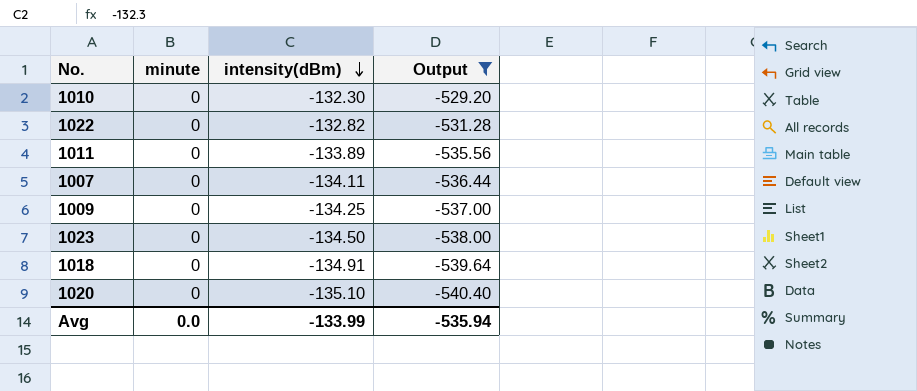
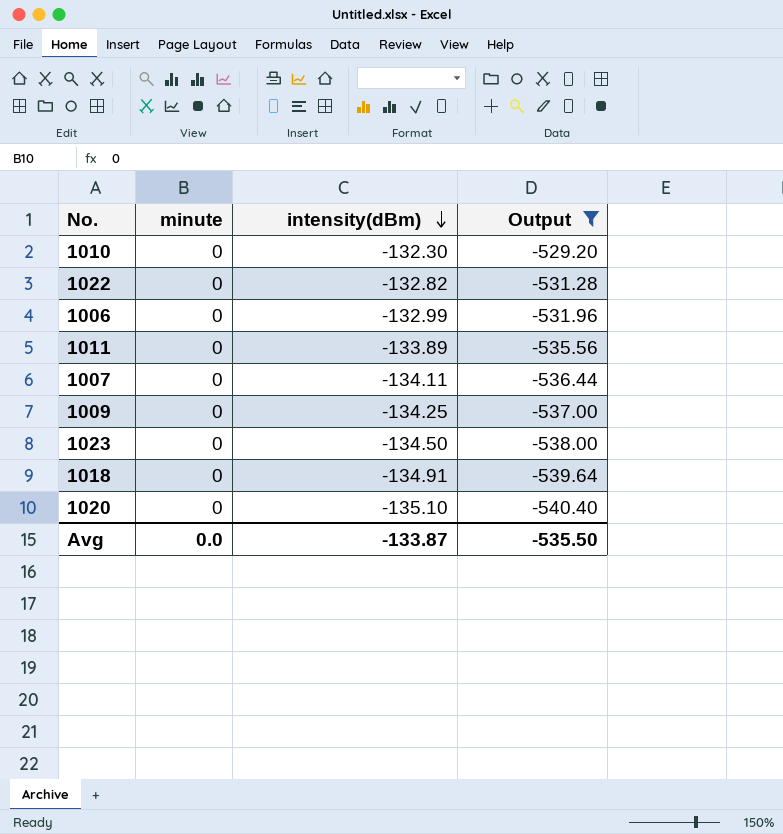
row 1006: none -> 0 | -132.99 | -531.96
Avg | intensity(dBm): -133.99 -> -133.87
Avg | Output: -535.94 -> -535.50

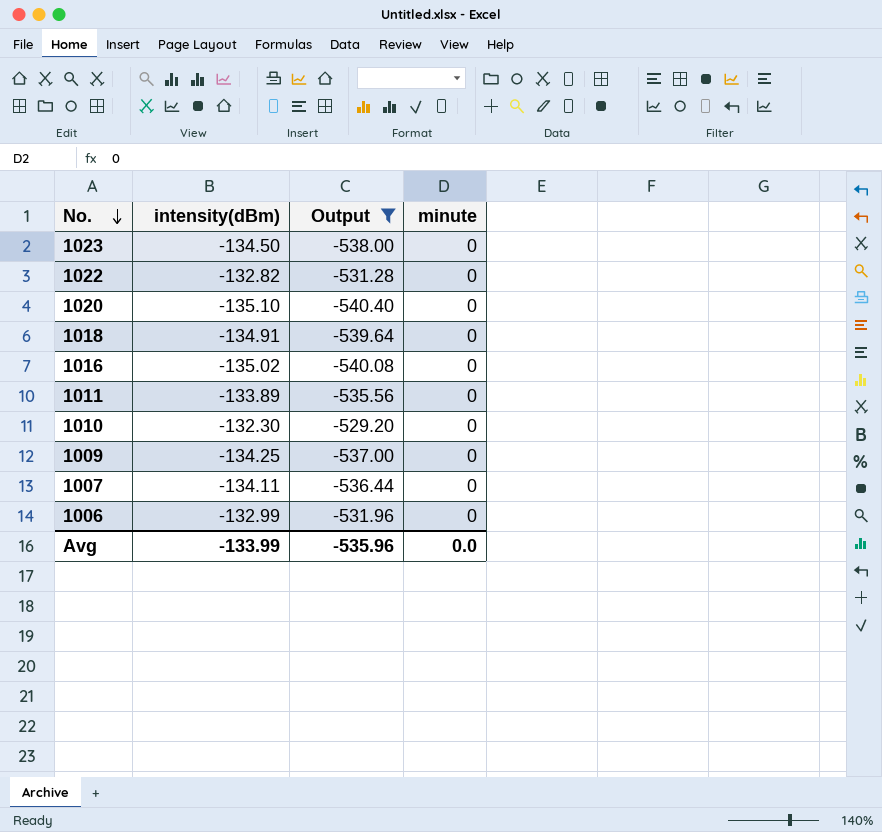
row order: intensity(dBm) descending -> No. descending
column minute | position: 2 -> 4
row 1016: none -> -135.02 | -540.08 | 0
Avg | intensity(dBm): -133.87 -> -133.99
Avg | Output: -535.50 -> -535.96

